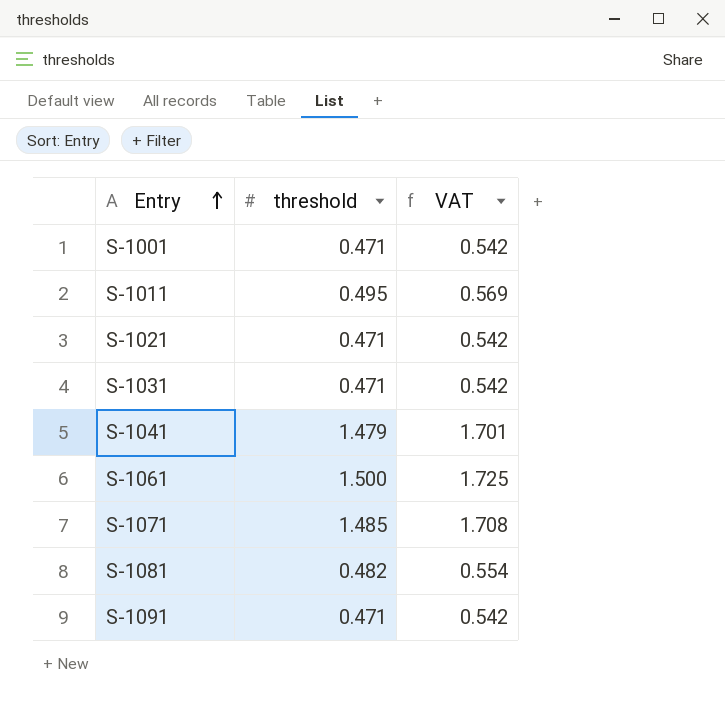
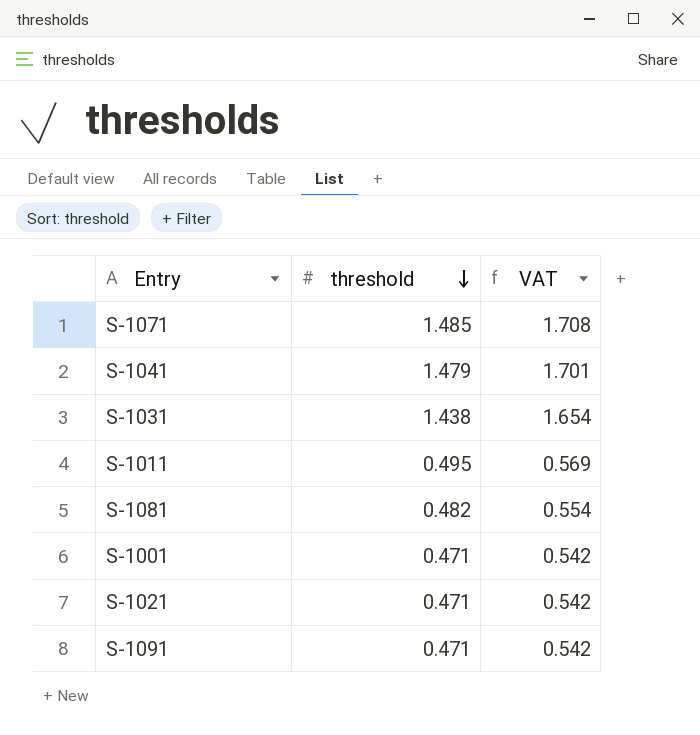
row order: Entry ascending -> threshold descending
row S-1061: 1.500 | 1.725 -> none
S-1031 | threshold: 0.471 -> 1.438
S-1031 | VAT: 0.542 -> 1.654

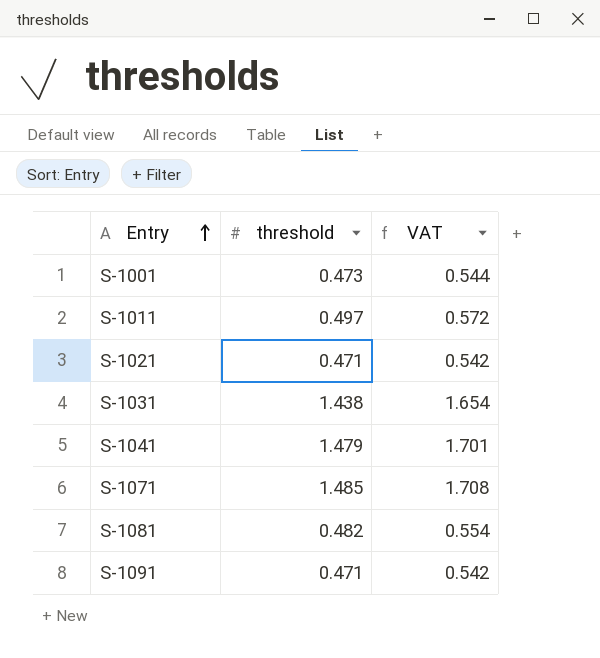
row order: threshold descending -> Entry ascending
S-1001 | threshold: 0.471 -> 0.473
S-1001 | VAT: 0.542 -> 0.544
S-1011 | threshold: 0.495 -> 0.497
S-1011 | VAT: 0.569 -> 0.572

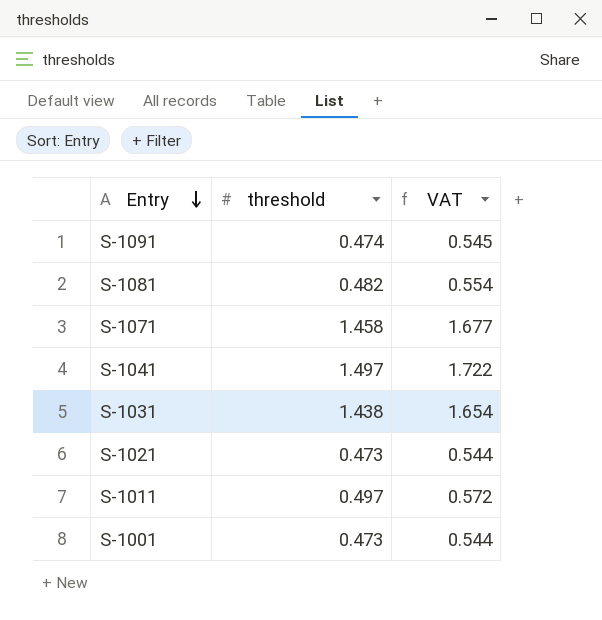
row order: Entry ascending -> Entry descending
S-1091 | threshold: 0.471 -> 0.474
S-1091 | VAT: 0.542 -> 0.545
S-1071 | threshold: 1.485 -> 1.458
S-1071 | VAT: 1.708 -> 1.677
S-1041 | threshold: 1.479 -> 1.497
S-1041 | VAT: 1.701 -> 1.722
S-1021 | threshold: 0.471 -> 0.473
S-1021 | VAT: 0.542 -> 0.544

